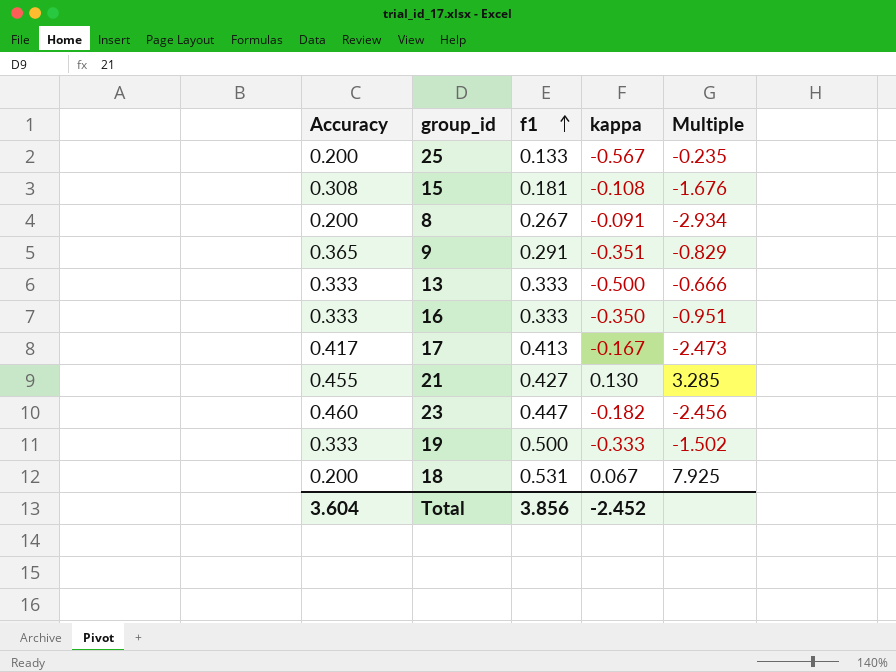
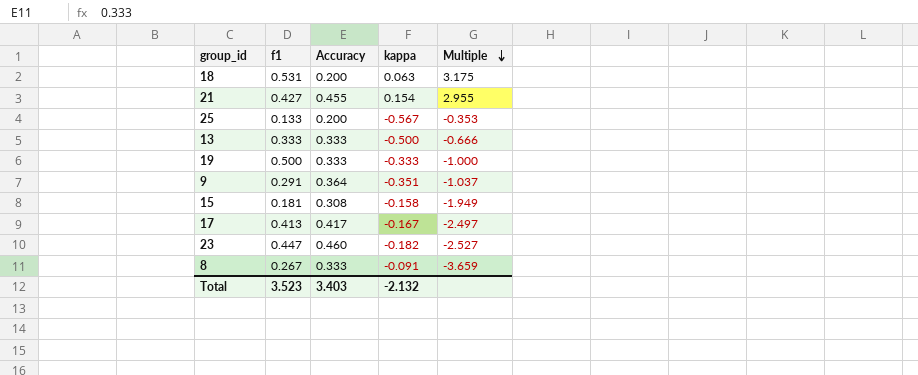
row order: f1 ascending -> Multiple descending
column Accuracy | position: 1 -> 3
column Multiple | formula: [f1] / [kappa] -> [Accuracy] / [kappa]
row 16: 0.333 | 0.333 | -0.350 | -0.951 -> none
18 | kappa: 0.067 -> 0.063
21 | kappa: 0.130 -> 0.154
9 | Accuracy: 0.365 -> 0.364
15 | kappa: -0.108 -> -0.158
8 | Accuracy: 0.200 -> 0.333
Total | f1: 3.856 -> 3.523
Total | Accuracy: 3.604 -> 3.403
Total | kappa: -2.452 -> -2.132

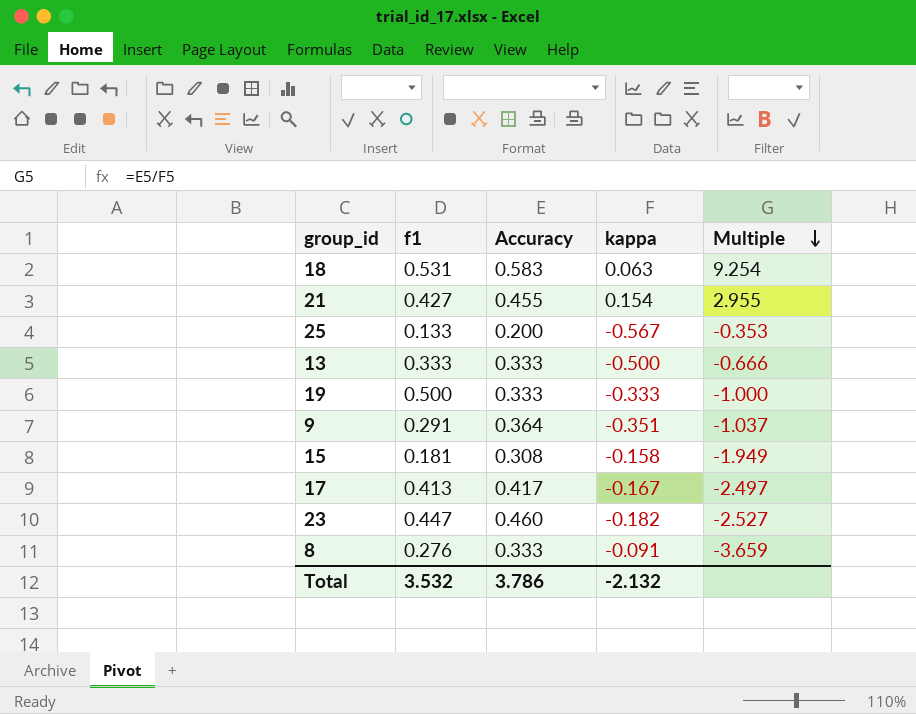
18 | Accuracy: 0.200 -> 0.583
18 | Multiple: 3.175 -> 9.254
8 | f1: 0.267 -> 0.276
Total | f1: 3.523 -> 3.532
Total | Accuracy: 3.403 -> 3.786

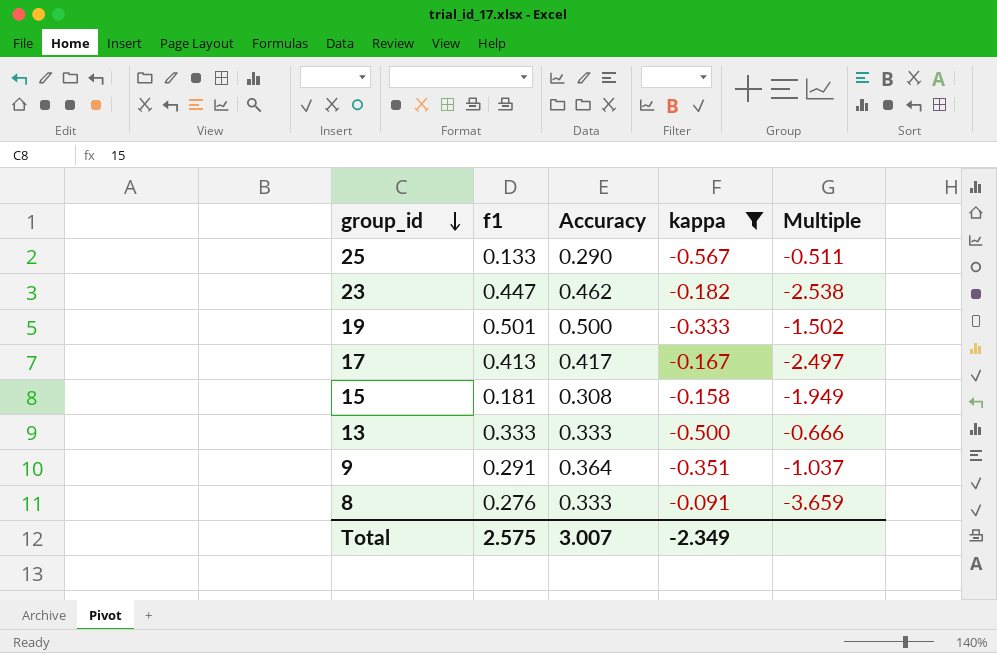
filter: none -> kappa <= -0.091
row order: Multiple descending -> group_id descending
25 | Accuracy: 0.200 -> 0.290
25 | Multiple: -0.353 -> -0.511
23 | Accuracy: 0.460 -> 0.462
23 | Multiple: -2.527 -> -2.538
19 | f1: 0.500 -> 0.501
19 | Accuracy: 0.333 -> 0.500
19 | Multiple: -1.000 -> -1.502
Total | f1: 3.532 -> 2.575
Total | Accuracy: 3.786 -> 3.007
Total | kappa: -2.132 -> -2.349

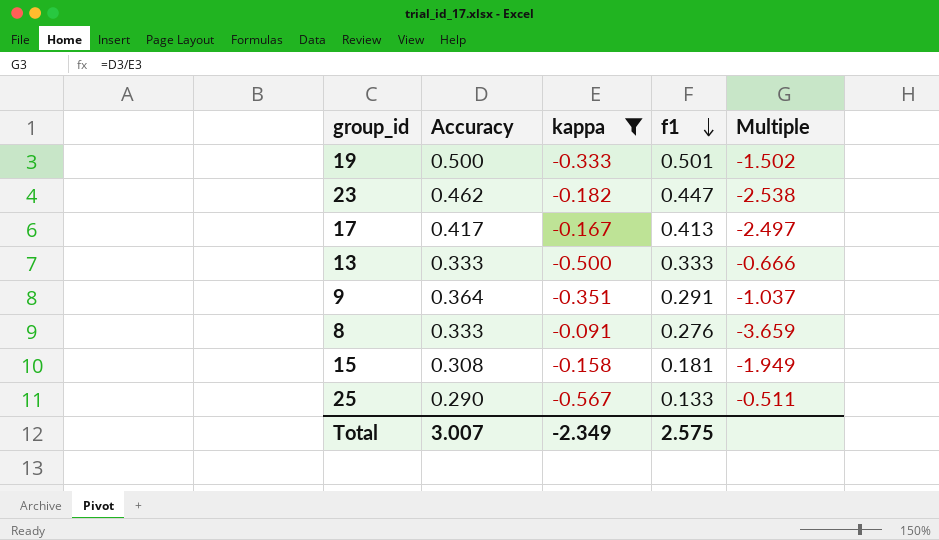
row order: group_id descending -> f1 descending
column f1 | position: 2 -> 4

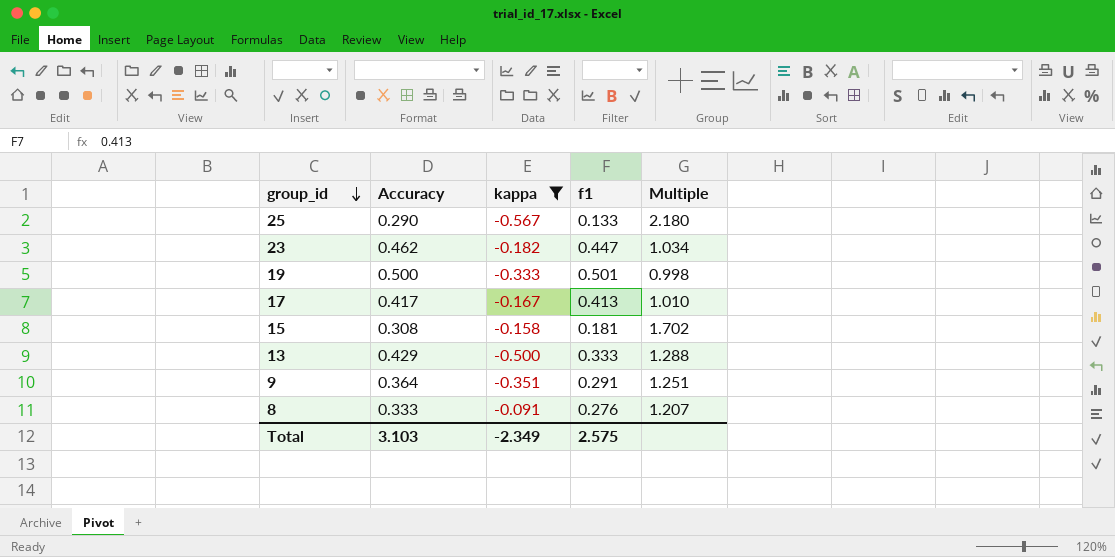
row order: f1 descending -> group_id descending
column Multiple | formula: [Accuracy] / [kappa] -> [Accuracy] / [f1]
13 | Accuracy: 0.333 -> 0.429
Total | Accuracy: 3.007 -> 3.103

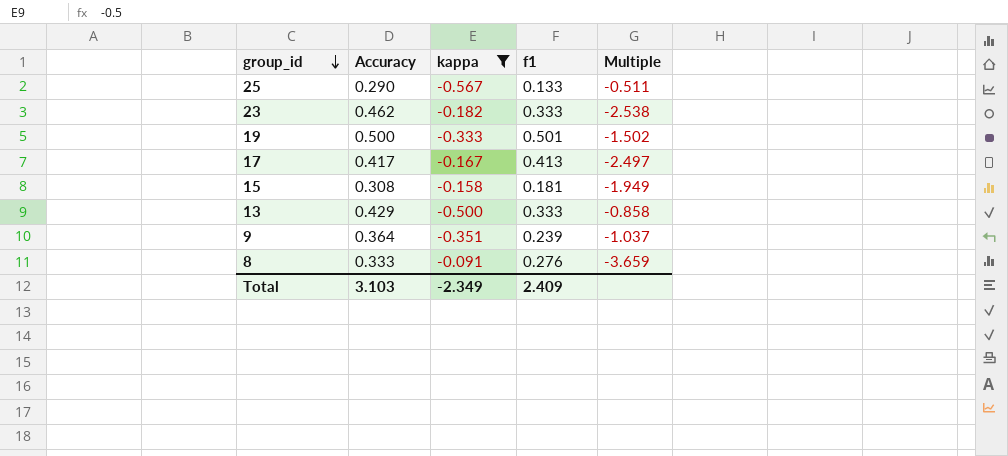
column Multiple | formula: [Accuracy] / [f1] -> [Accuracy] / [kappa]
23 | f1: 0.447 -> 0.333
9 | f1: 0.291 -> 0.239
Total | f1: 2.575 -> 2.409

